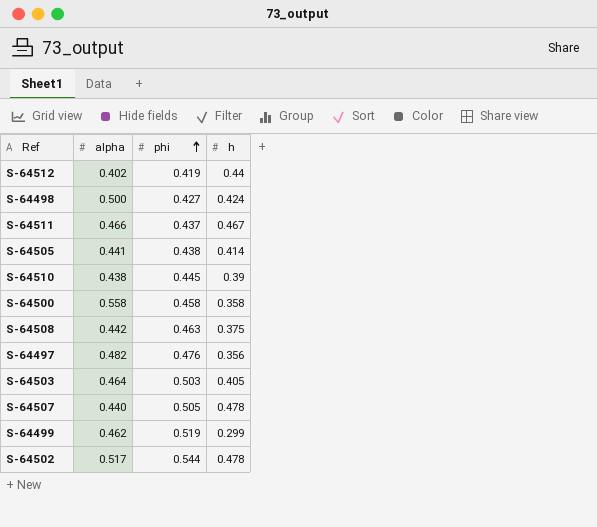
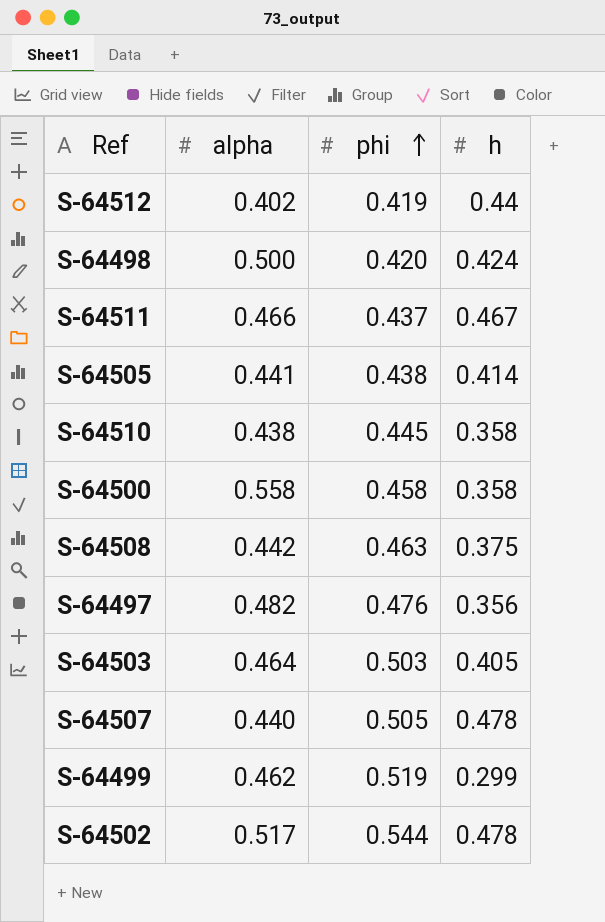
S-64498 | phi: 0.427 -> 0.420
S-64510 | h: 0.39 -> 0.358

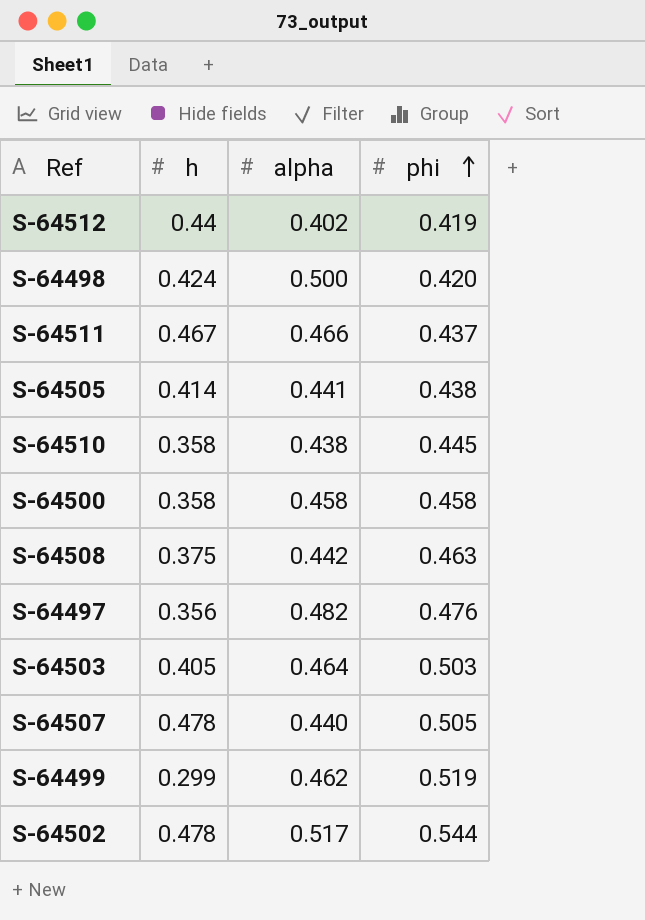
column h | position: 4 -> 2
S-64500 | alpha: 0.558 -> 0.458

